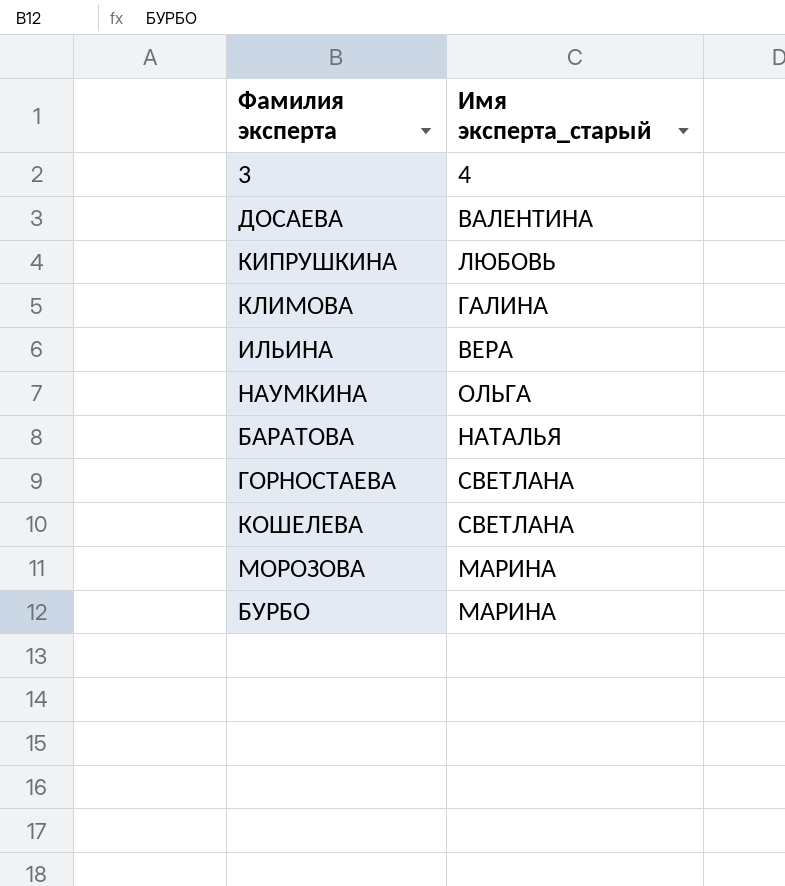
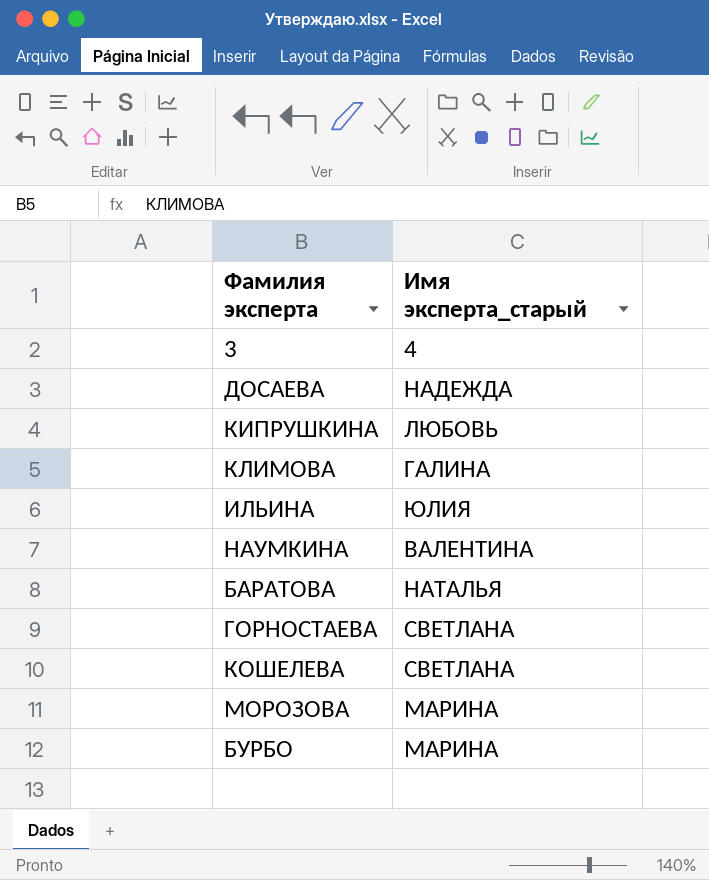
ДОСАЕВА | Имя эксперта_старый: ВАЛЕНТИНА -> НАДЕЖДА
ИЛЬИНА | Имя эксперта_старый: ВЕРА -> ЮЛИЯ
НАУМКИНА | Имя эксперта_старый: ОЛЬГА -> ВАЛЕНТИНА

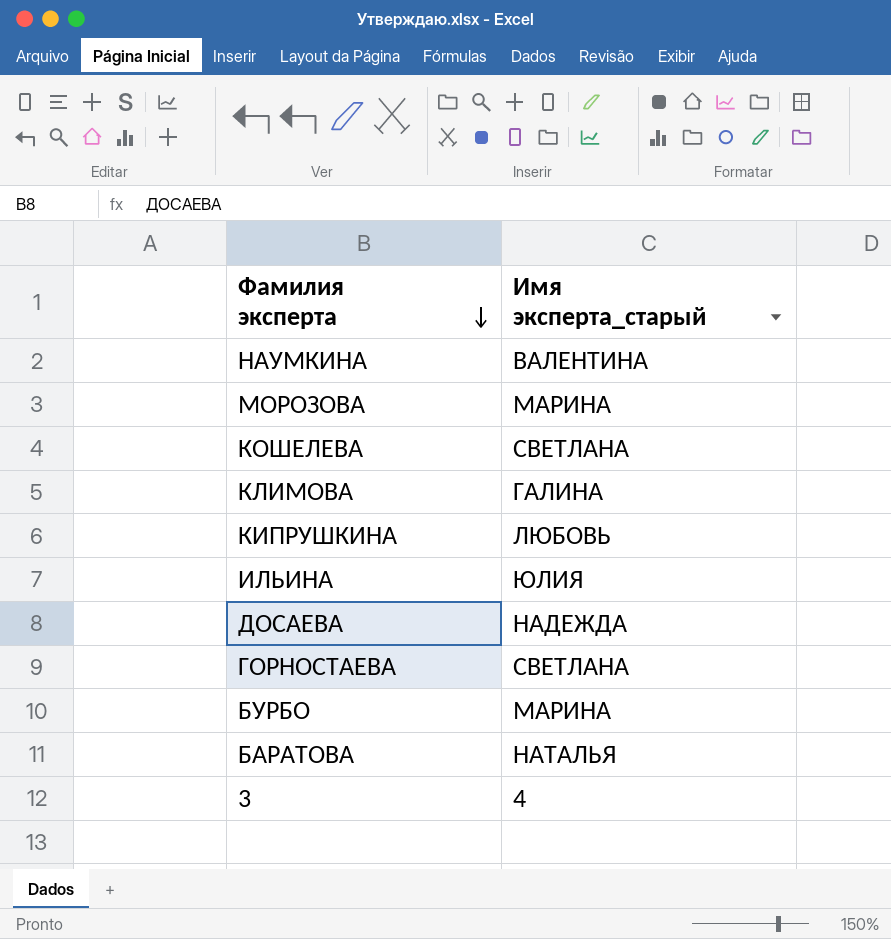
row order: none -> Фамилия эксперта descending

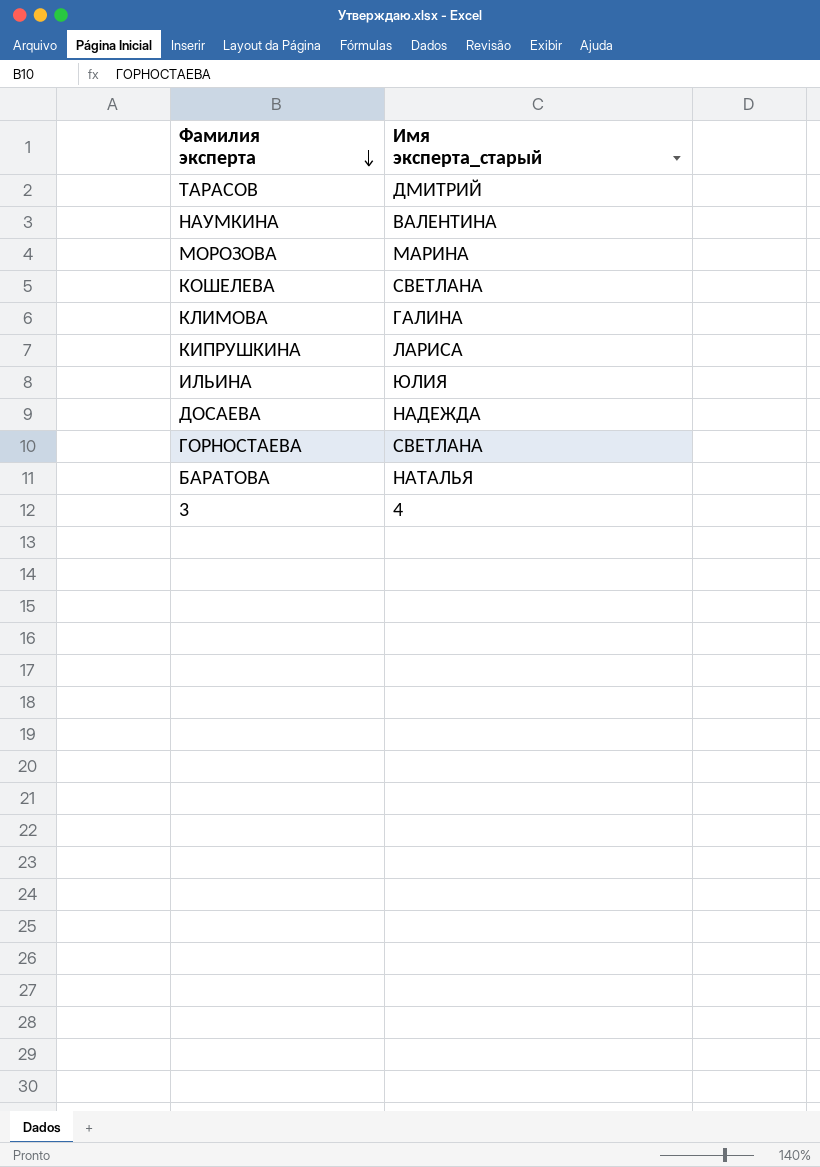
row БУРБО: МАРИНА -> none
row ТАРАСОВ: none -> ДМИТРИЙ
КИПРУШКИНА | Имя эксперта_старый: ЛЮБОВЬ -> ЛАРИСА

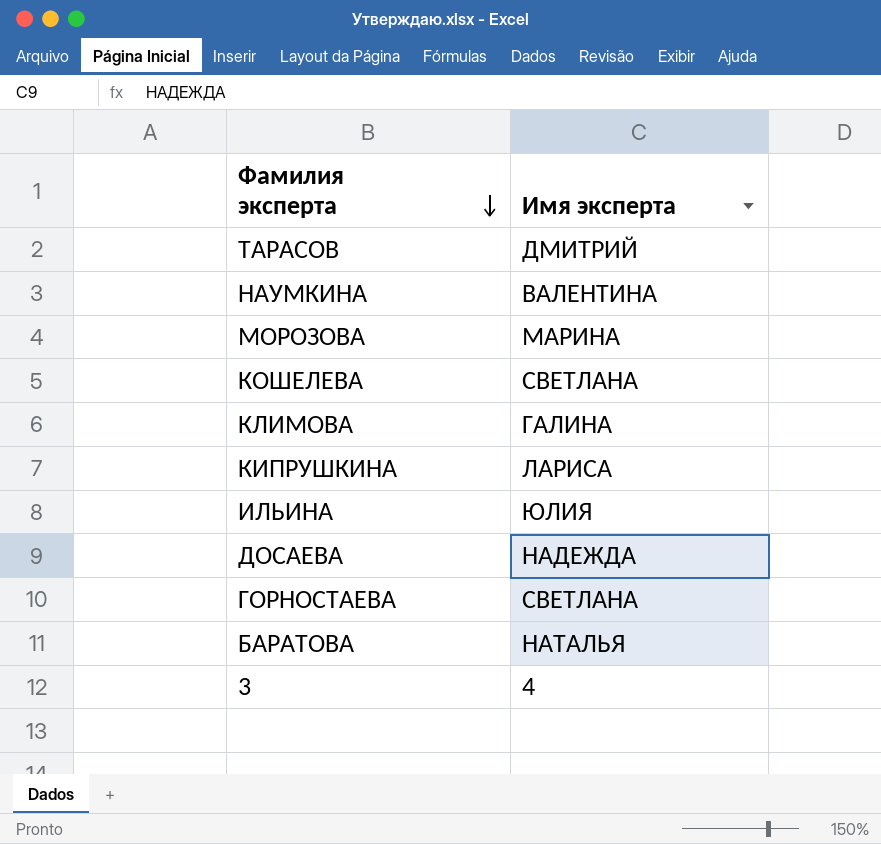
column name: Имя эксперта_старый -> Имя эксперта

